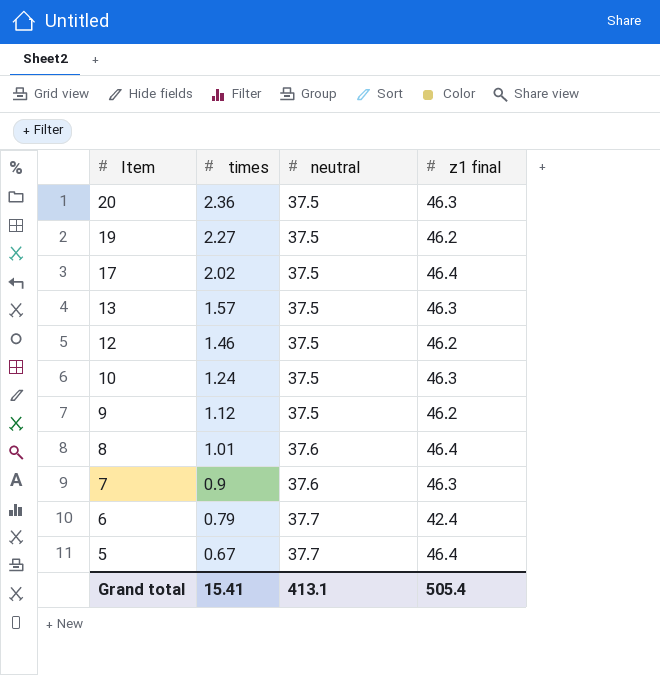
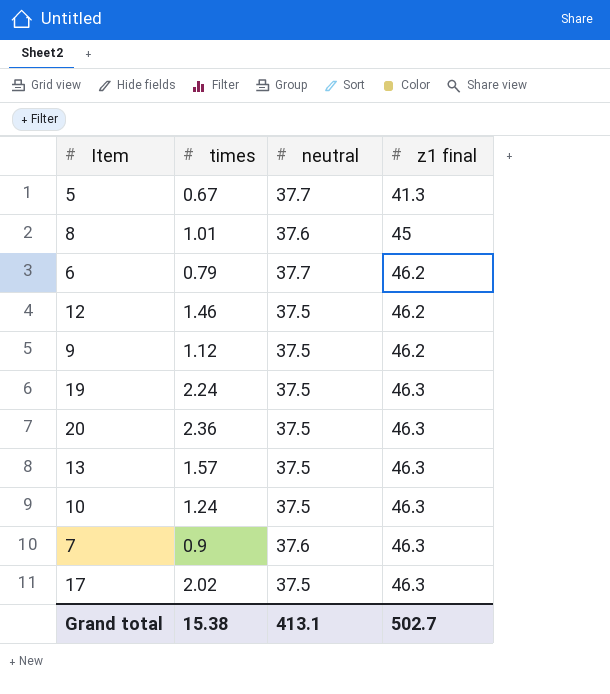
row order: Item descending -> z1 final ascending
5 | z1 final: 46.4 -> 41.3
8 | z1 final: 46.4 -> 45
6 | z1 final: 42.4 -> 46.2
19 | times: 2.27 -> 2.24
19 | z1 final: 46.2 -> 46.3
17 | z1 final: 46.4 -> 46.3
Grand total | times: 15.41 -> 15.38
Grand total | z1 final: 505.4 -> 502.7

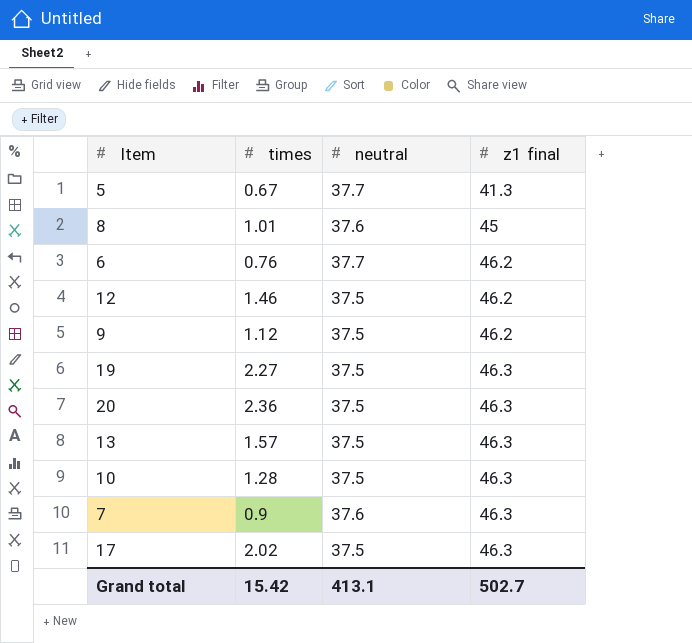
6 | times: 0.79 -> 0.76
19 | times: 2.24 -> 2.27
10 | times: 1.24 -> 1.28
Grand total | times: 15.38 -> 15.42

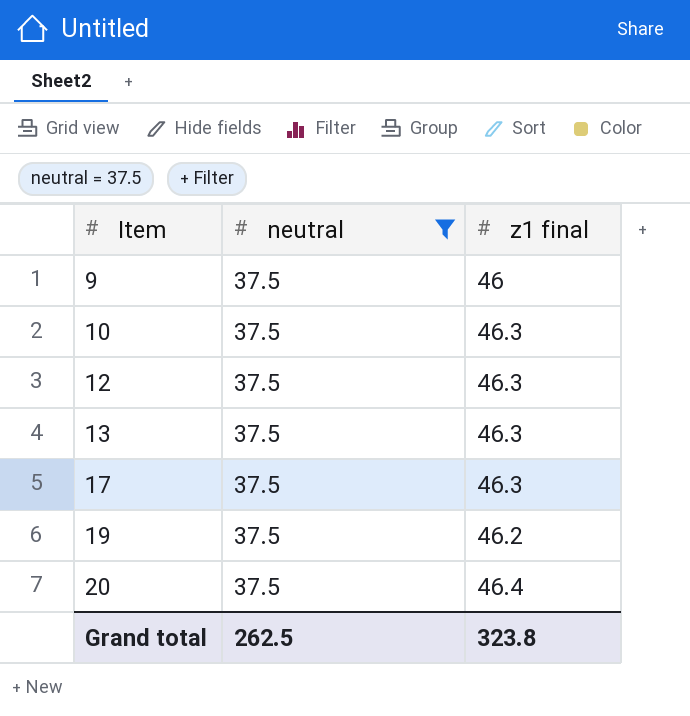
filter: none -> neutral = 37.5
row order: z1 final ascending -> Item ascending
column times | position: 2 -> none
9 | z1 final: 46.2 -> 46
12 | z1 final: 46.2 -> 46.3
19 | z1 final: 46.3 -> 46.2
20 | z1 final: 46.3 -> 46.4
Grand total | neutral: 413.1 -> 262.5
Grand total | z1 final: 502.7 -> 323.8

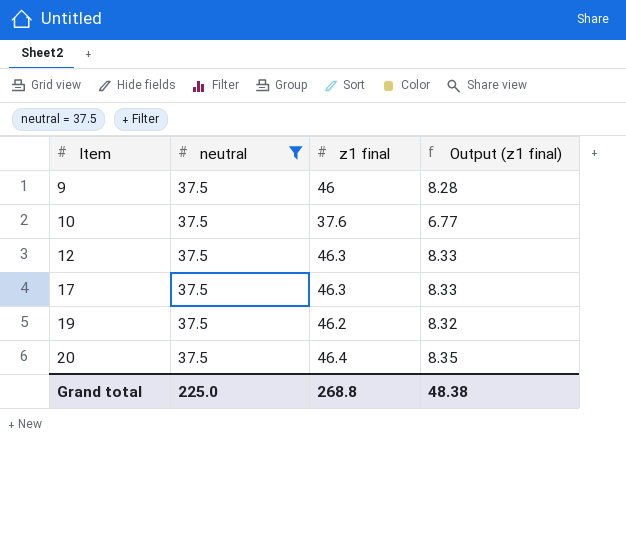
column Output (z1 final) | formula: none -> [z1 final] * 0.18
row 13: 37.5 | 46.3 -> none
10 | z1 final: 46.3 -> 37.6
Grand total | neutral: 262.5 -> 225.0
Grand total | z1 final: 323.8 -> 268.8

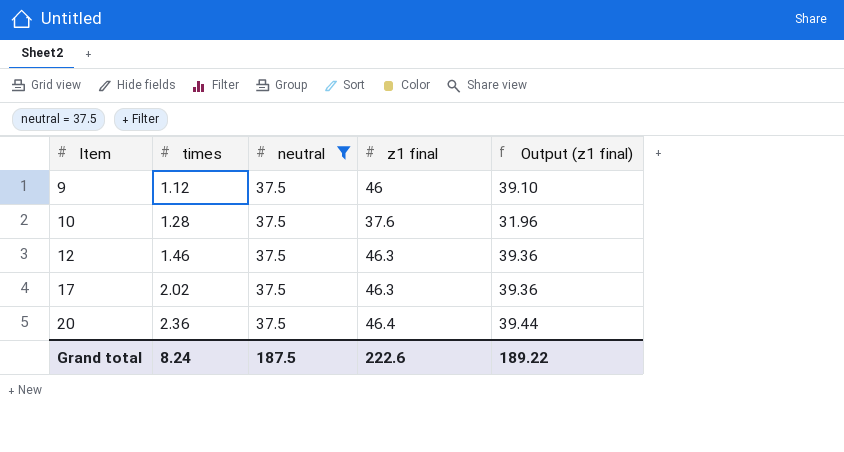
column times | position: none -> 2
column Output (z1 final) | formula: [z1 final] * 0.18 -> [z1 final] * 0.85
row 19: 37.5 | 46.2 | 8.32 -> none
Grand total | neutral: 225.0 -> 187.5
Grand total | z1 final: 268.8 -> 222.6
Grand total | Output (z1 final): 48.38 -> 189.22

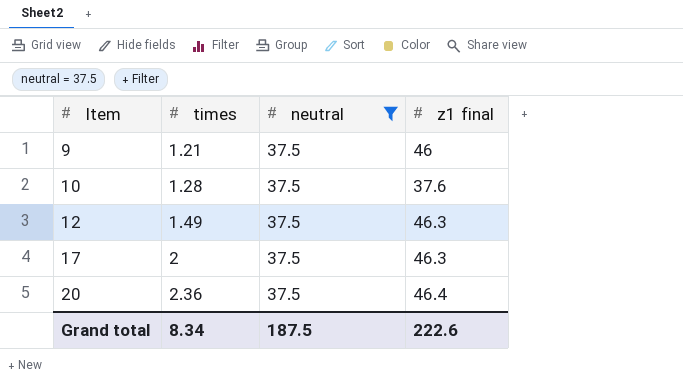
column Output (z1 final) | formula: [z1 final] * 0.85 -> none
9 | times: 1.12 -> 1.21
12 | times: 1.46 -> 1.49
17 | times: 2.02 -> 2
Grand total | times: 8.24 -> 8.34

